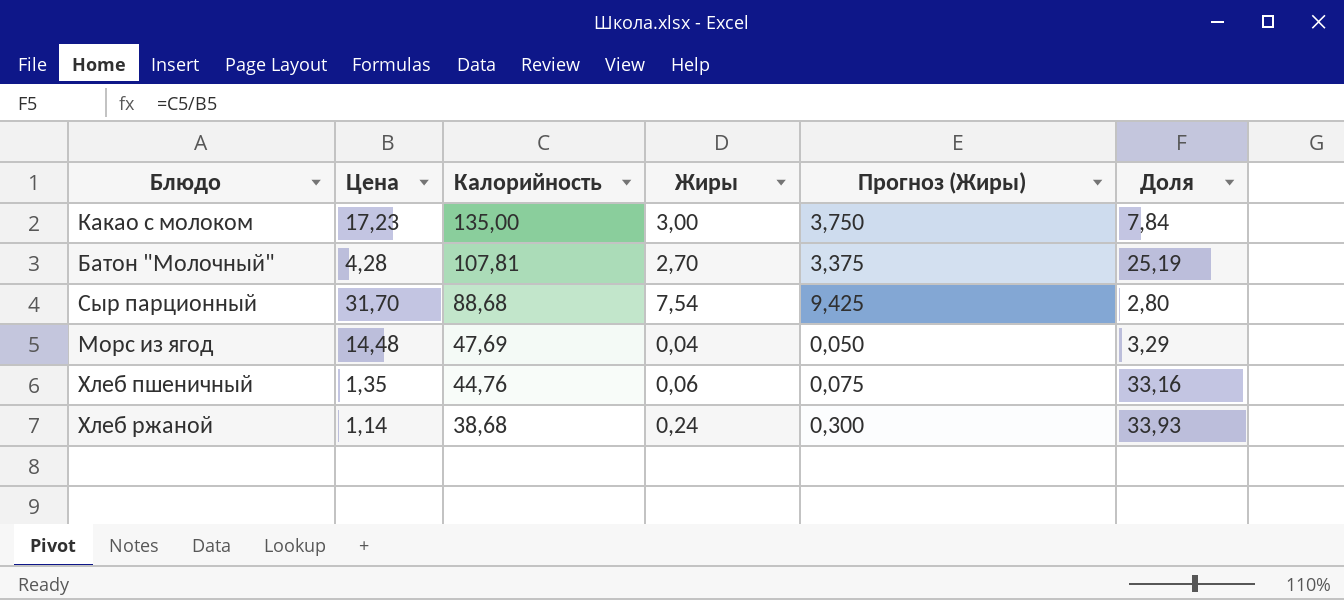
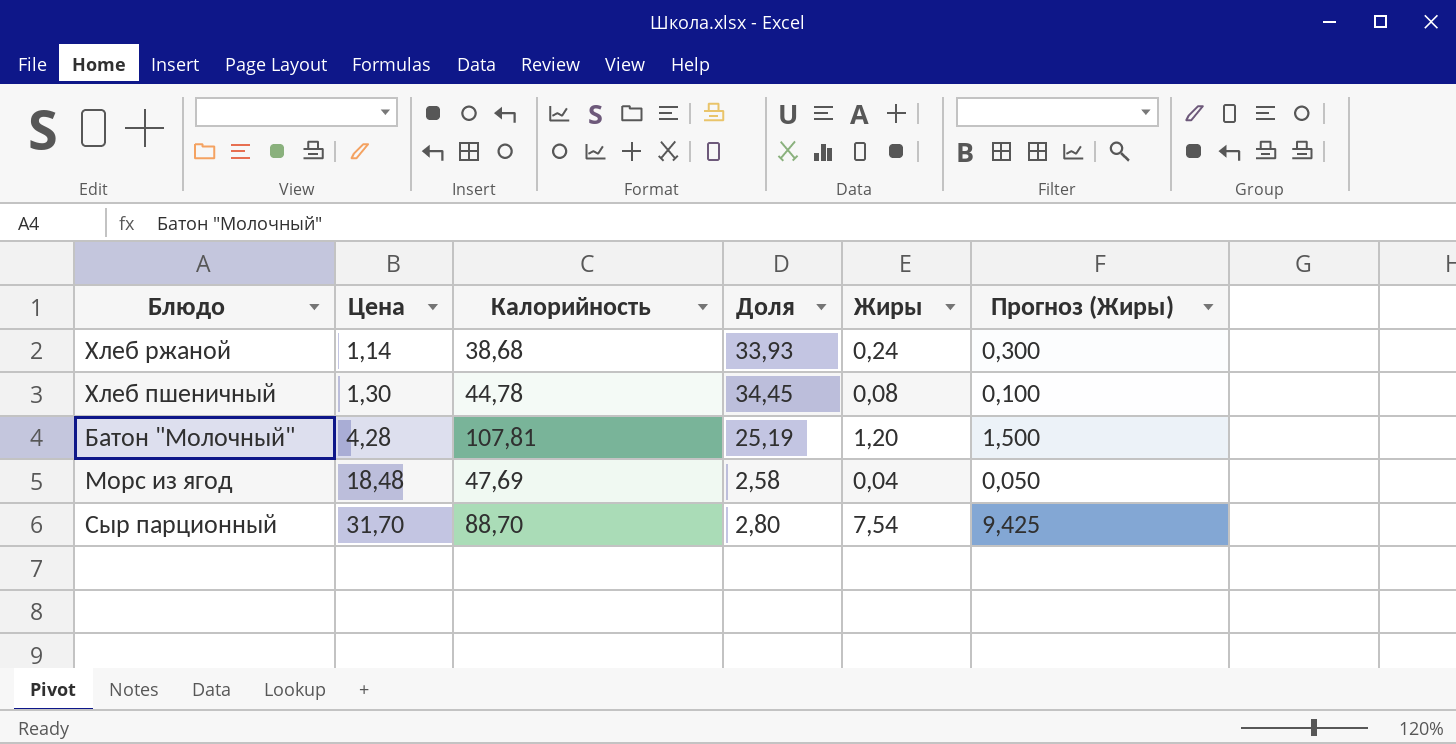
row order: Калорийность descending -> Цена ascending
column Доля | position: 6 -> 4
row Какао с молоком: 17,23 | 135,00 | 3,00 | 3,750 | 7,84 -> none
Хлеб пшеничный | Цена: 1,35 -> 1,30
Хлеб пшеничный | Калорийность: 44,76 -> 44,78
Хлеб пшеничный | Доля: 33,16 -> 34,45
Хлеб пшеничный | Жиры: 0,06 -> 0,08
Хлеб пшеничный | Прогноз (Жиры): 0,075 -> 0,100
Батон "Молочный" | Жиры: 2,70 -> 1,20
Батон "Молочный" | Прогноз (Жиры): 3,375 -> 1,500
Морс из ягод | Цена: 14,48 -> 18,48
Морс из ягод | Доля: 3,29 -> 2,58
Сыр парционный | Калорийность: 88,68 -> 88,70

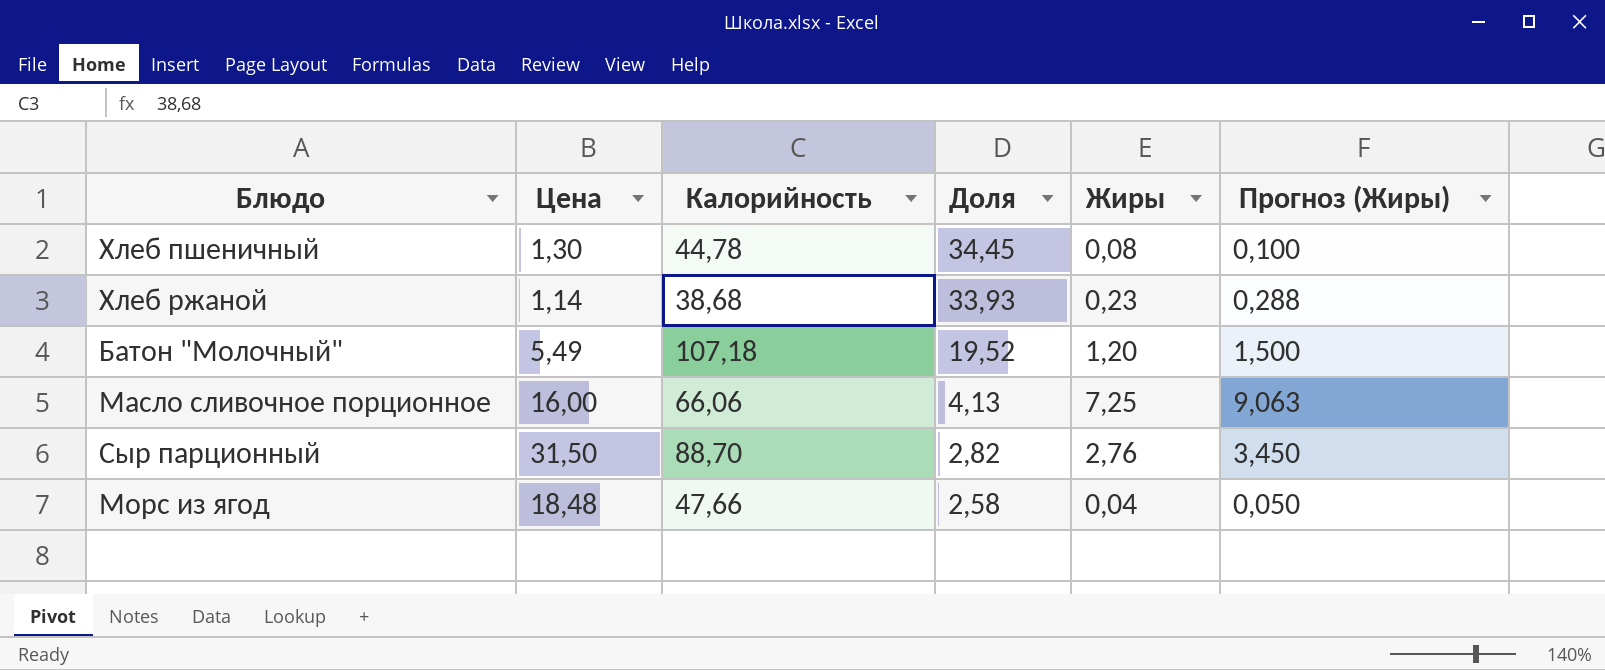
row order: Цена ascending -> Доля descending
Хлеб ржаной | Жиры: 0,24 -> 0,23
Хлеб ржаной | Прогноз (Жиры): 0,300 -> 0,288
Батон "Молочный" | Цена: 4,28 -> 5,49
Батон "Молочный" | Калорийность: 107,81 -> 107,18
Батон "Молочный" | Доля: 25,19 -> 19,52
row Масло сливочное порционное: none -> 16,00 | 66,06 | 4,13 | 7,25 | 9,063
Сыр парционный | Цена: 31,70 -> 31,50
Сыр парционный | Доля: 2,80 -> 2,82
Сыр парционный | Жиры: 7,54 -> 2,76
Сыр парционный | Прогноз (Жиры): 9,425 -> 3,450
Морс из ягод | Калорийность: 47,69 -> 47,66

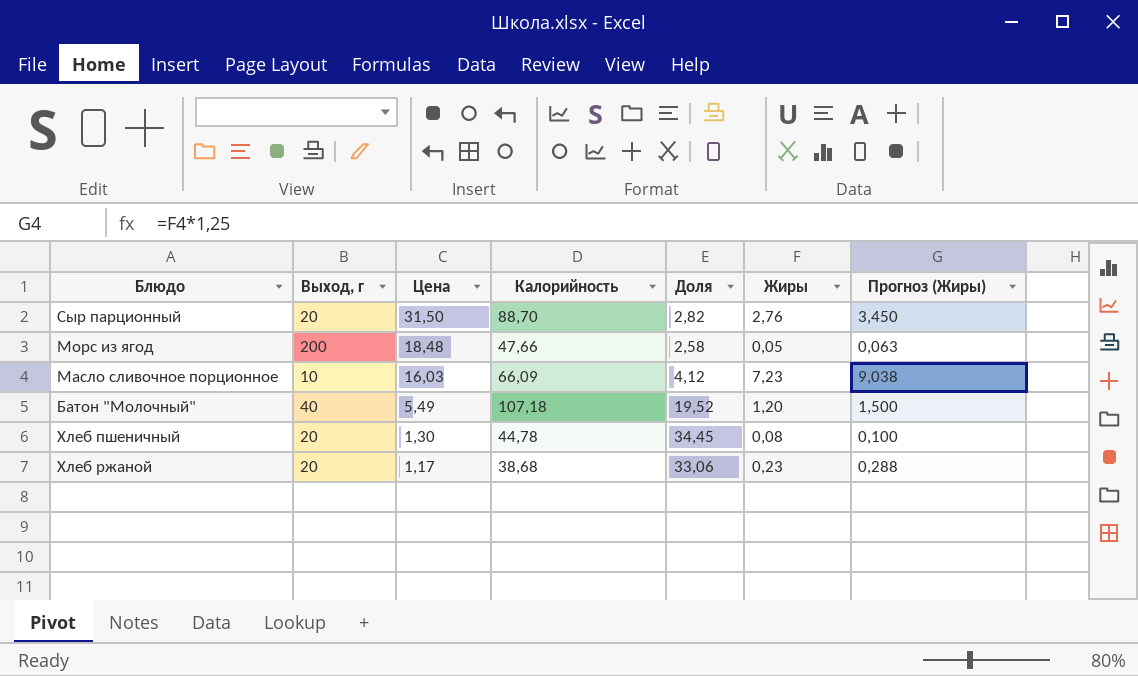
row order: Доля descending -> Цена descending
column Выход, г | position: none -> 2
Морс из ягод | Жиры: 0,04 -> 0,05
Морс из ягод | Прогноз (Жиры): 0,050 -> 0,063
Масло сливочное порционное | Цена: 16,00 -> 16,03
Масло сливочное порционное | Калорийность: 66,06 -> 66,09
Масло сливочное порционное | Доля: 4,13 -> 4,12
Масло сливочное порционное | Жиры: 7,25 -> 7,23
Масло сливочное порционное | Прогноз (Жиры): 9,063 -> 9,038
Хлеб ржаной | Цена: 1,14 -> 1,17
Хлеб ржаной | Доля: 33,93 -> 33,06

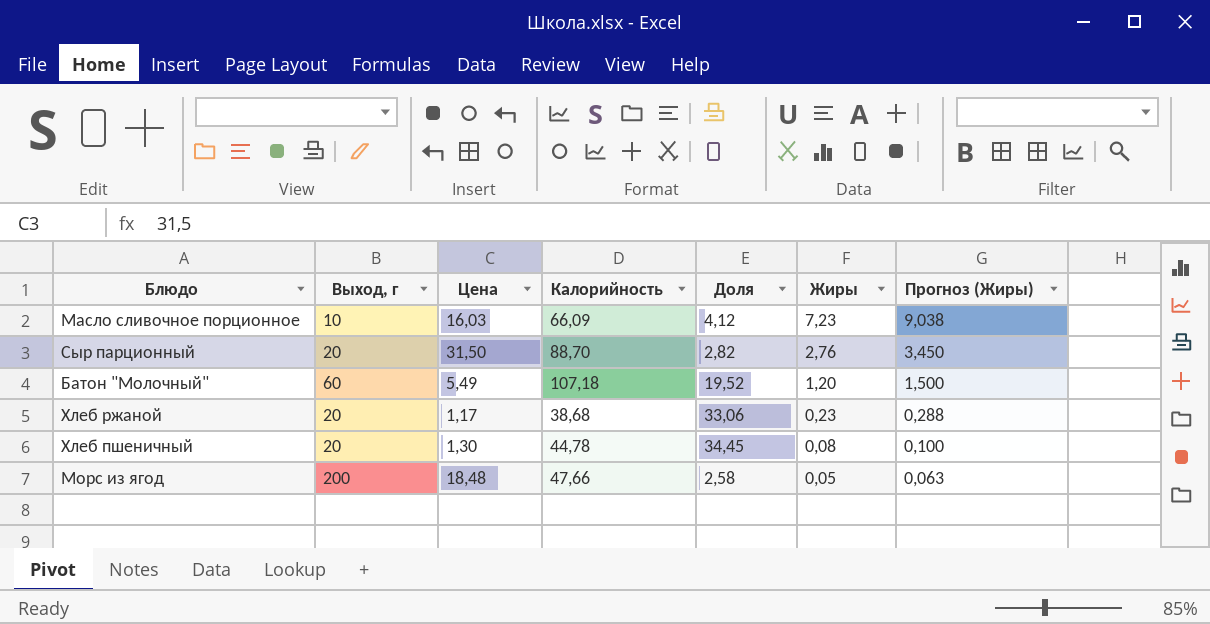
row order: Цена descending -> Жиры descending
Батон "Молочный" | Выход, г: 40 -> 60

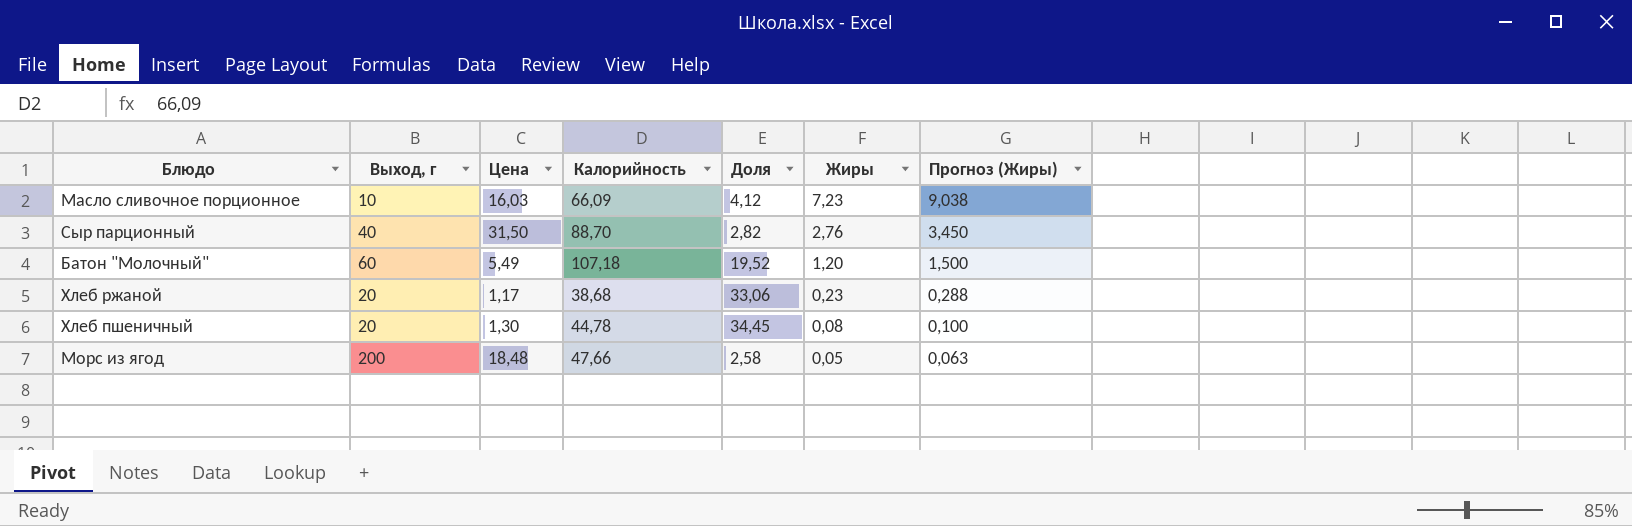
Сыр парционный | Выход, г: 20 -> 40

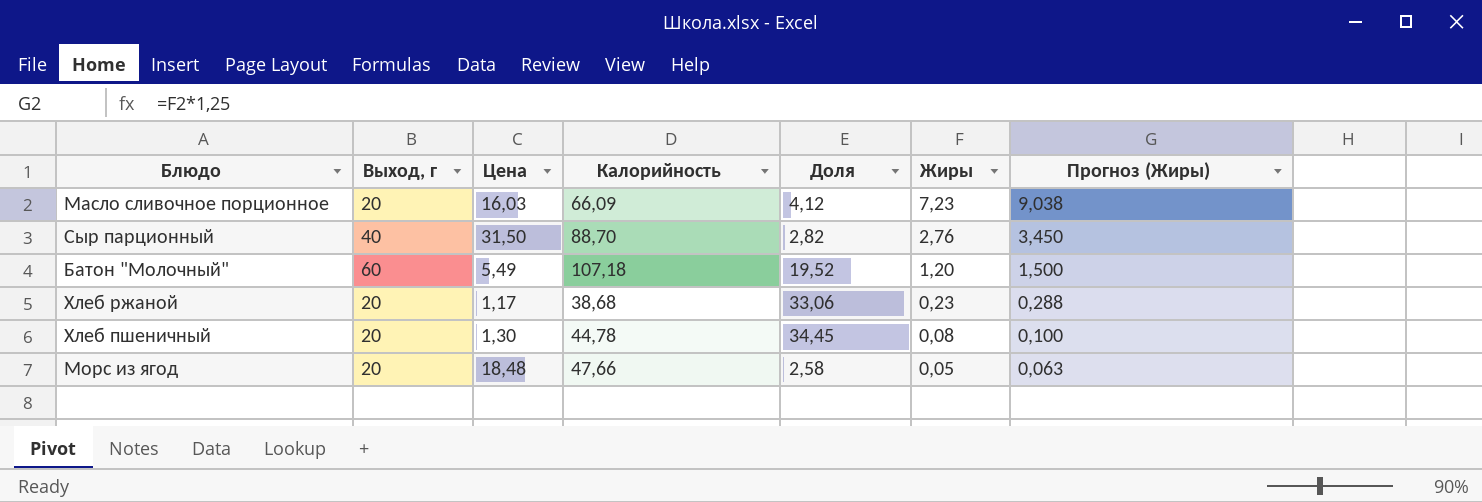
Масло сливочное порционное | Выход, г: 10 -> 20
Морс из ягод | Выход, г: 200 -> 20

